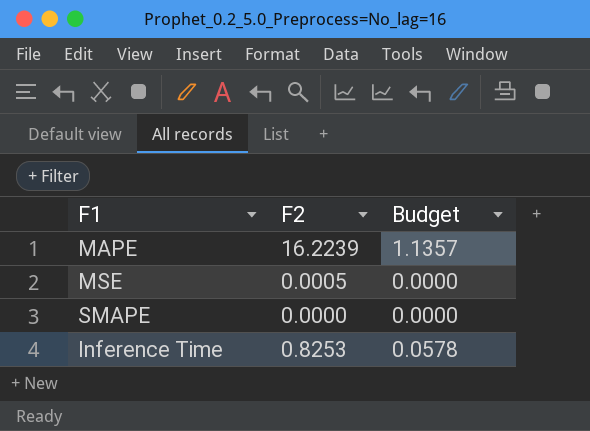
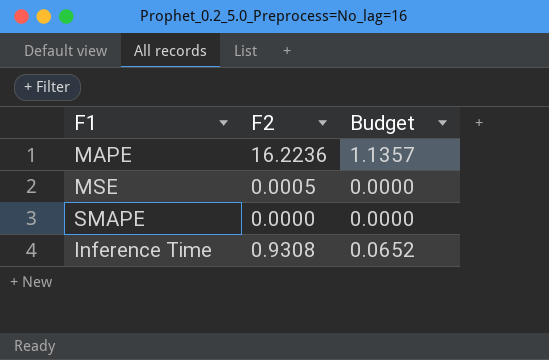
MAPE | F2: 16.2239 -> 16.2236
Inference Time | F2: 0.8253 -> 0.9308
Inference Time | Budget: 0.0578 -> 0.0652

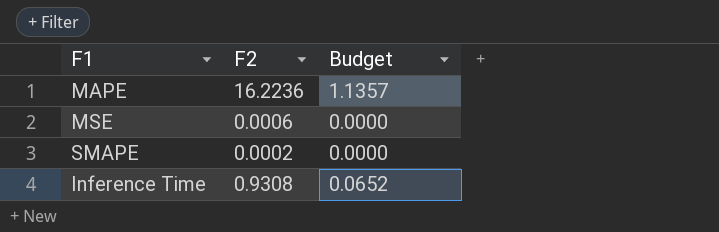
MSE | F2: 0.0005 -> 0.0006
SMAPE | F2: 0.0000 -> 0.0002

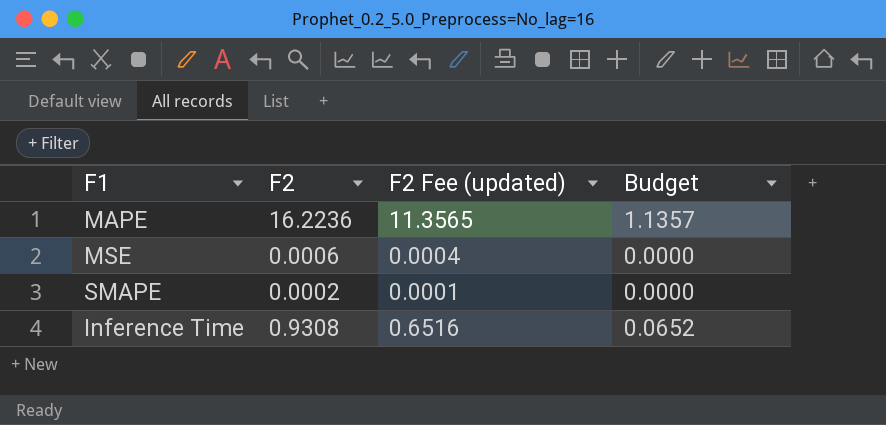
column F2 Fee (updated) | formula: none -> [F2] * 0.7

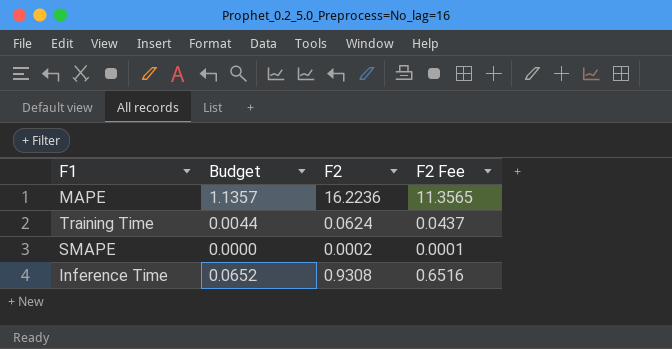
column Budget | position: 4 -> 2
column name: F2 Fee (updated) -> F2 Fee
row MSE: 0.0006 | 0.0004 | 0.0000 -> none
row Training Time: none -> 0.0044 | 0.0624 | 0.0437

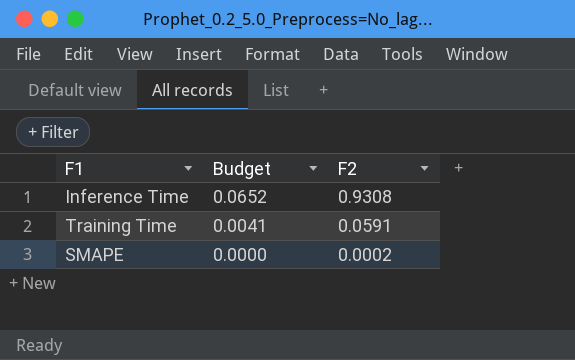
row order: none -> Budget descending
column F2 Fee | formula: [F2] * 0.7 -> none
row MAPE: 1.1357 | 16.2236 | 11.3565 -> none
Training Time | Budget: 0.0044 -> 0.0041
Training Time | F2: 0.0624 -> 0.0591

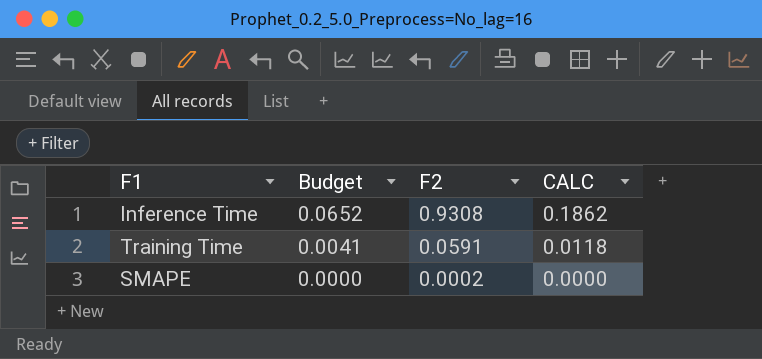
column CALC | formula: none -> [F2] * 0.2

